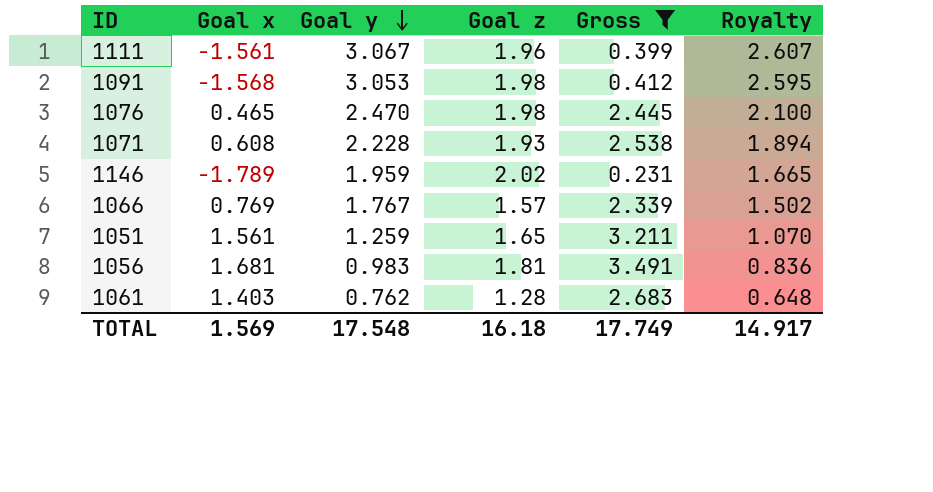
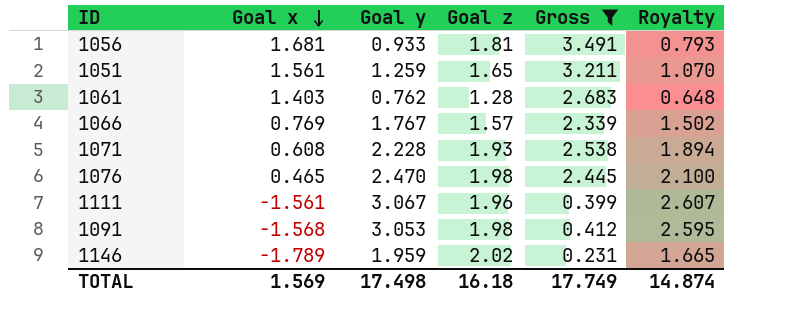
row order: Goal y descending -> Goal x descending
1056 | Goal y: 0.983 -> 0.933
1056 | Royalty: 0.836 -> 0.793
TOTAL | Goal y: 17.548 -> 17.498
TOTAL | Royalty: 14.917 -> 14.874

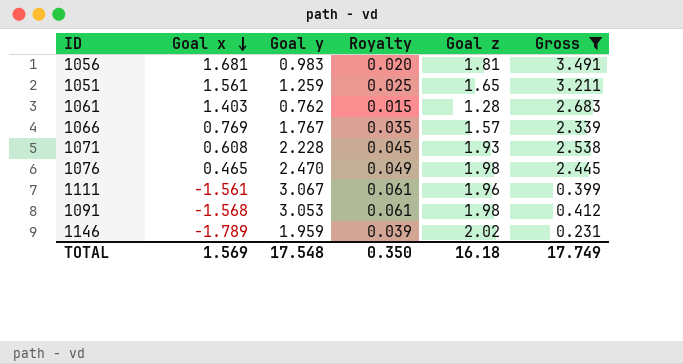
column Royalty | formula: [Goal y] * 0.85 -> [Goal y] * 0.02
column Royalty | position: 6 -> 4
1056 | Goal y: 0.933 -> 0.983
TOTAL | Goal y: 17.498 -> 17.548
TOTAL | Royalty: 14.874 -> 0.350

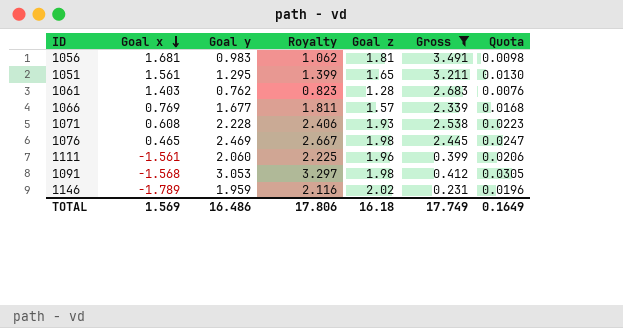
column Royalty | formula: [Goal y] * 0.02 -> [Goal y] * 1.08
column Quota | formula: none -> [Goal y] * 0.01
1051 | Goal y: 1.259 -> 1.295
1066 | Goal y: 1.767 -> 1.677
1076 | Goal y: 2.470 -> 2.469
1111 | Goal y: 3.067 -> 2.060
TOTAL | Goal y: 17.548 -> 16.486
TOTAL | Royalty: 0.350 -> 17.806

